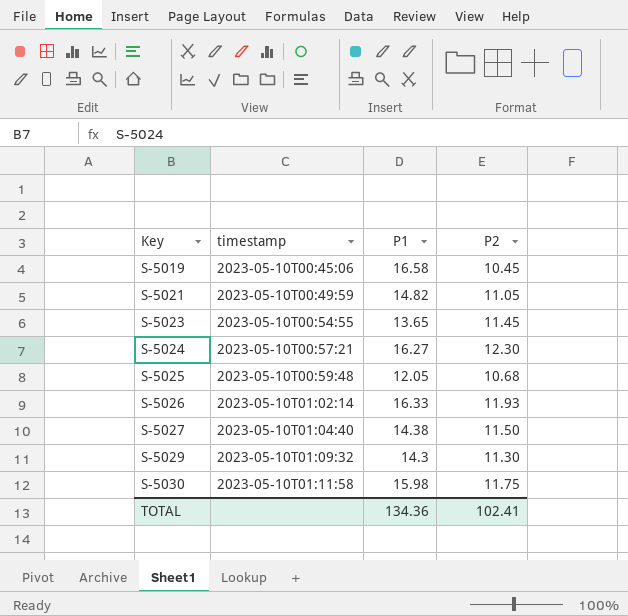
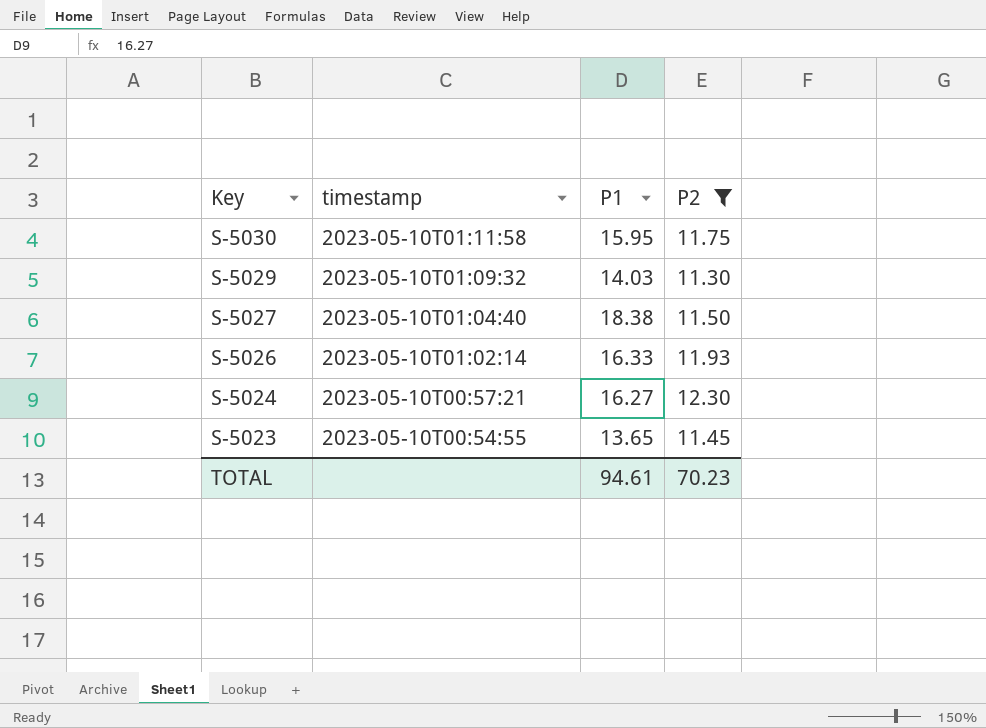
filter: none -> P2 >= 11.30
row order: Key ascending -> Key descending
S-5030 | P1: 15.98 -> 15.95
S-5029 | P1: 14.3 -> 14.03
S-5027 | P1: 14.38 -> 18.38
TOTAL | P1: 134.36 -> 94.61
TOTAL | P2: 102.41 -> 70.23

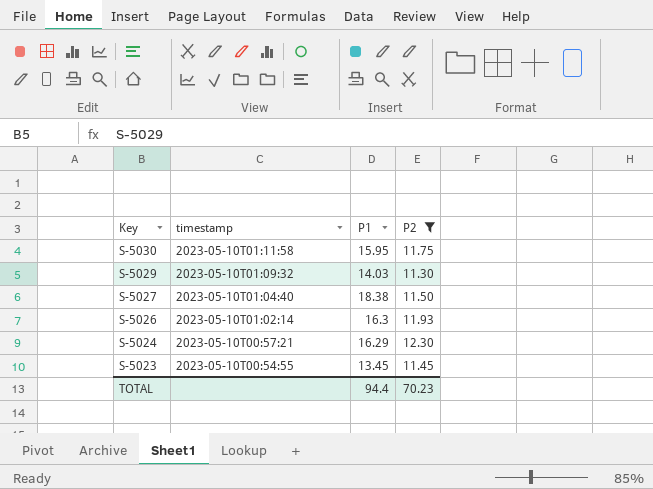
S-5026 | P1: 16.33 -> 16.3
S-5024 | P1: 16.27 -> 16.29
S-5023 | P1: 13.65 -> 13.45
TOTAL | P1: 94.61 -> 94.4

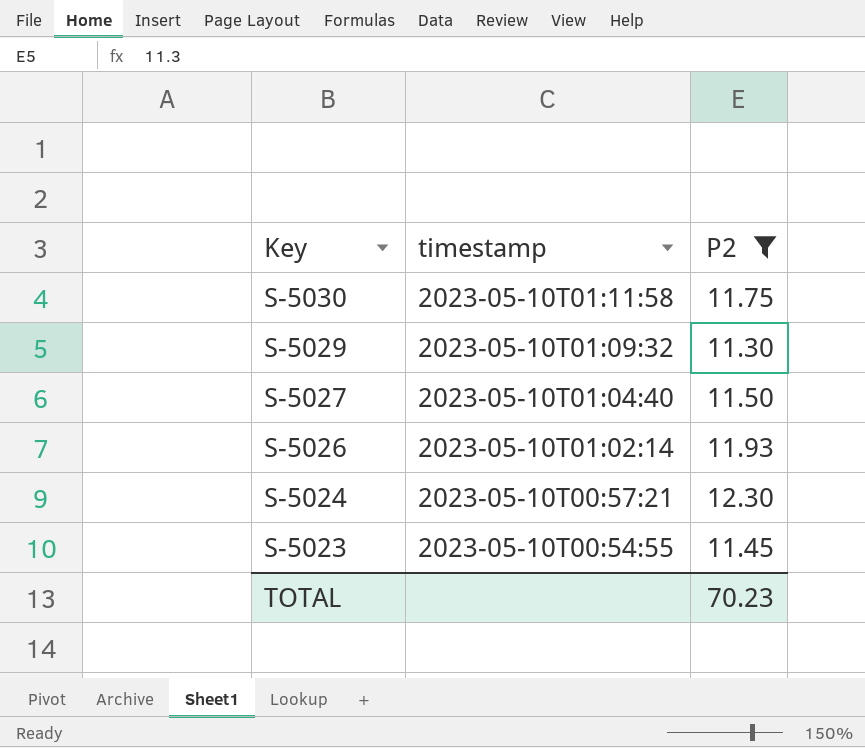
column P1 | position: 3 -> none

